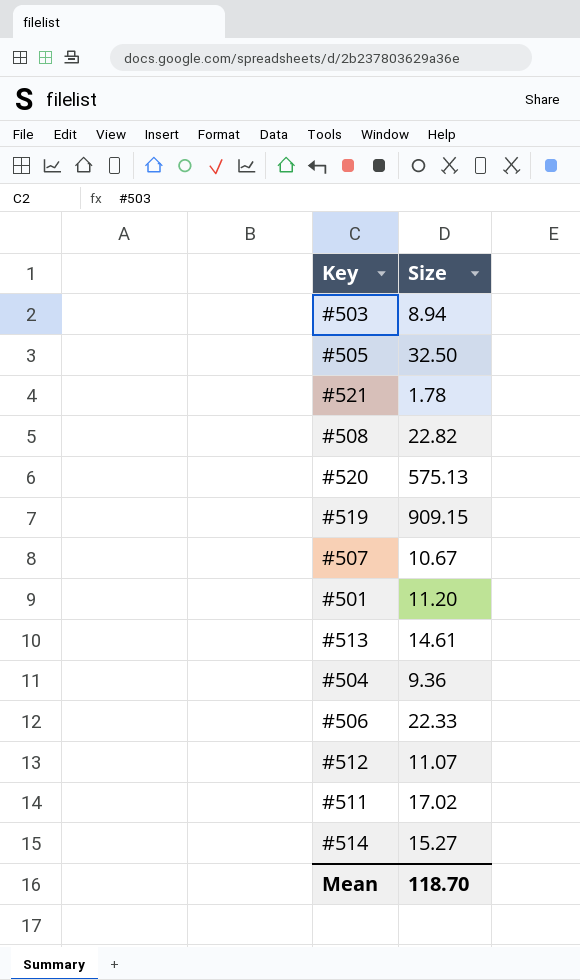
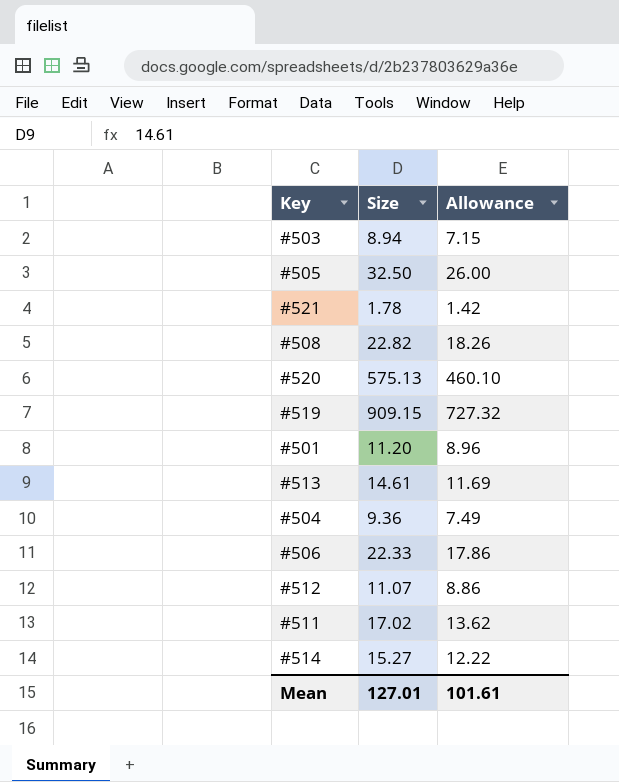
column Allowance | formula: none -> [Size] * 0.8
row #507: 10.67 -> none
Mean | Size: 118.70 -> 127.01

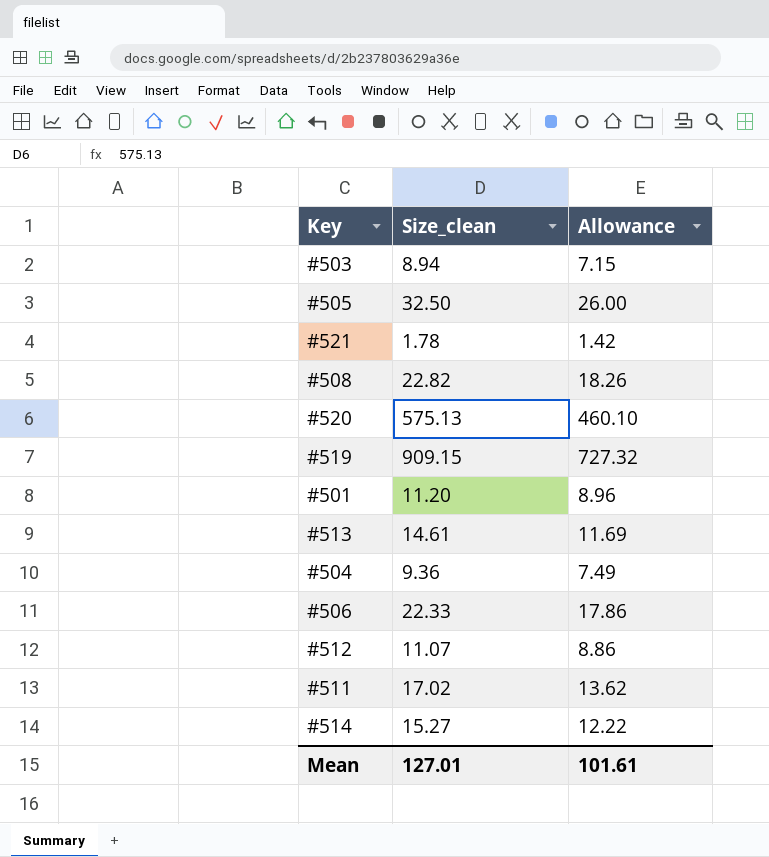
column name: Size -> Size_clean

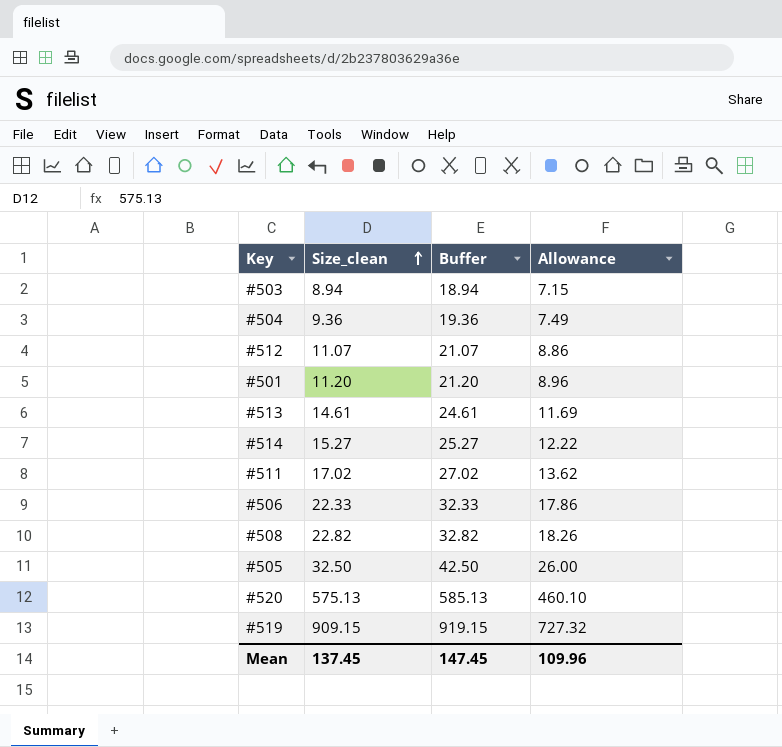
row order: none -> Size_clean ascending
column Buffer | formula: none -> [Size_clean] + 10
row #521: 1.78 | 1.42 -> none
Mean | Size_clean: 127.01 -> 137.45
Mean | Allowance: 101.61 -> 109.96

